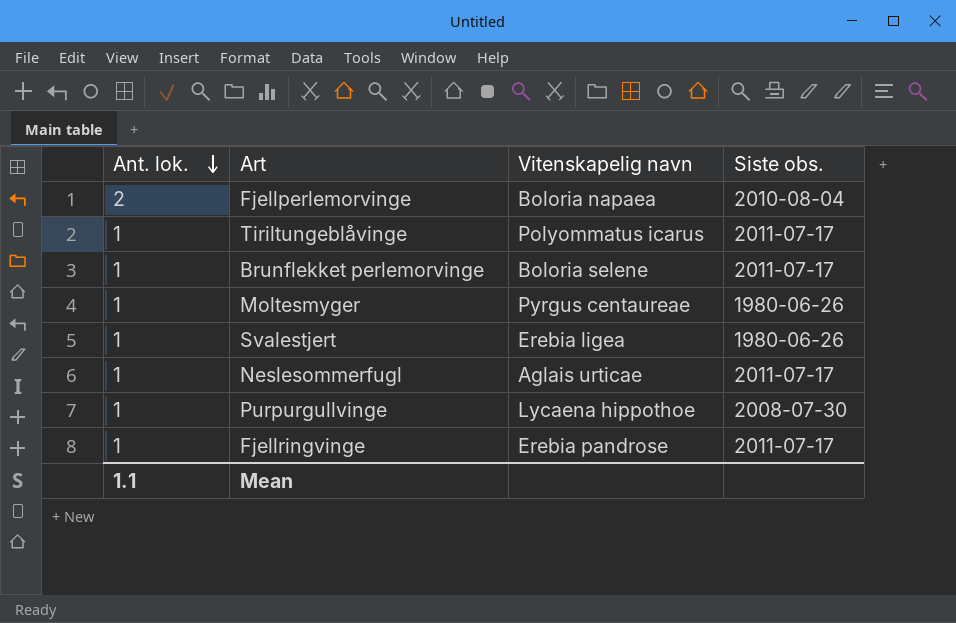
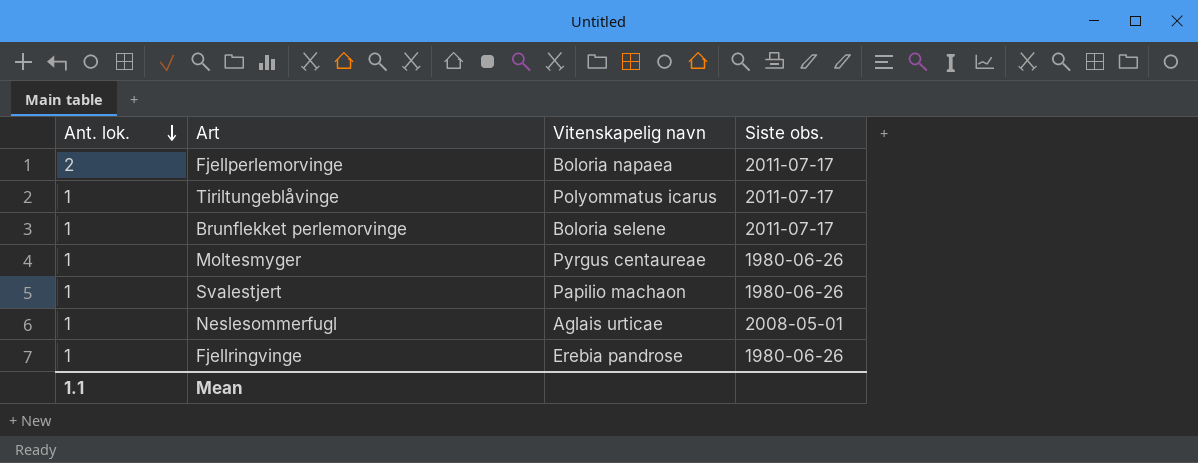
row Purpurgullvinge: 1 | Lycaena hippothoe | 2008-07-30 -> none
Fjellperlemorvinge | Siste obs.: 2010-08-04 -> 2011-07-17
Svalestjert | Vitenskapelig navn: Erebia ligea -> Papilio machaon
Neslesommerfugl | Siste obs.: 2011-07-17 -> 2008-05-01
Fjellringvinge | Siste obs.: 2011-07-17 -> 1980-06-26

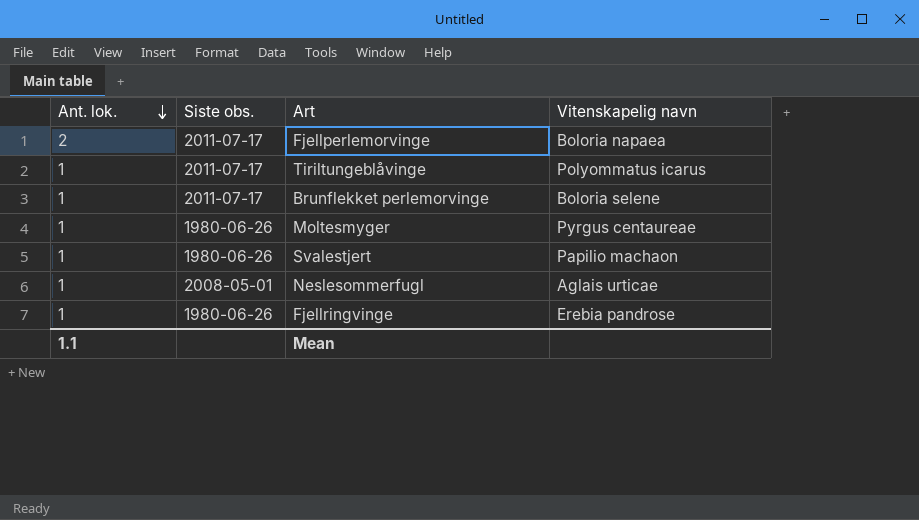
column Siste obs. | position: 4 -> 2

